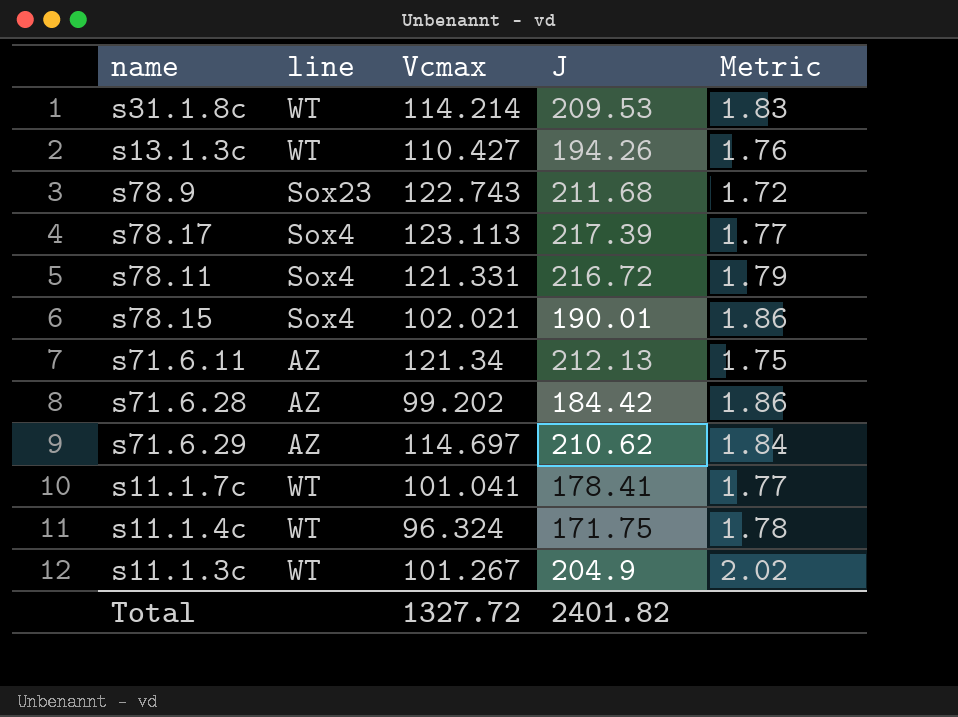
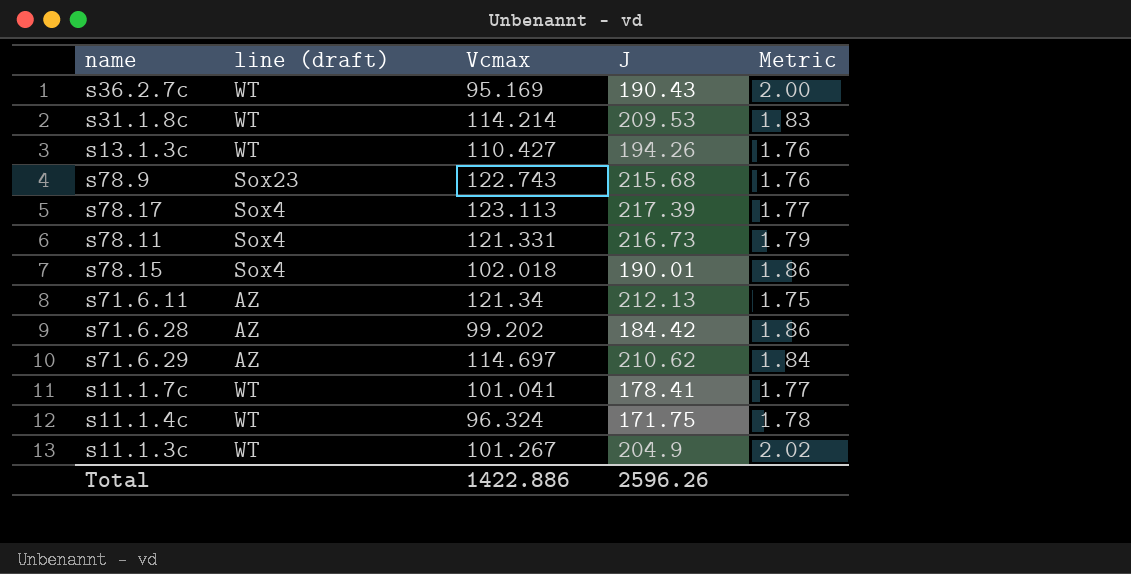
column name: line -> line (draft)
row s36.2.7c: none -> WT | 95.169 | 190.43 | 2.00
s78.9 | J: 211.68 -> 215.68
s78.9 | Metric: 1.72 -> 1.76
s78.11 | J: 216.72 -> 216.73
s78.15 | Vcmax: 102.021 -> 102.018
Total | Vcmax: 1327.72 -> 1422.886
Total | J: 2401.82 -> 2596.26

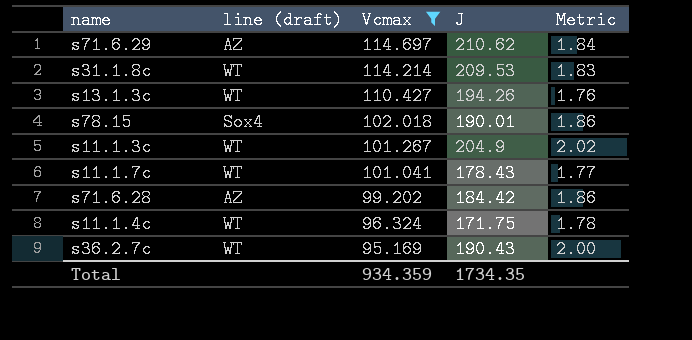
filter: none -> Vcmax <= 114.697
row order: none -> Vcmax descending
s11.1.7c | J: 178.41 -> 178.43
Total | Vcmax: 1422.886 -> 934.359
Total | J: 2596.26 -> 1734.35

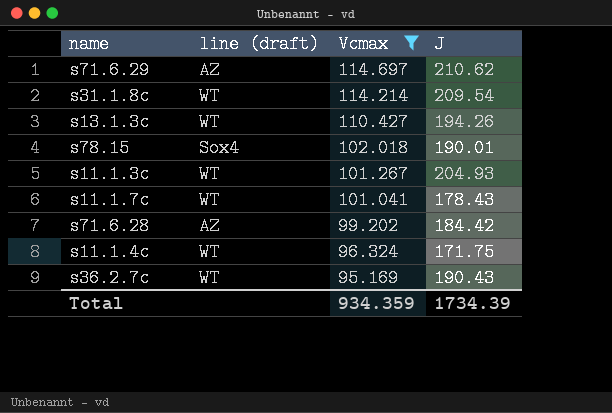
column Metric | formula: [J] / [Vcmax] -> none
s31.1.8c | J: 209.53 -> 209.54
s11.1.3c | J: 204.9 -> 204.93
Total | J: 1734.35 -> 1734.39

